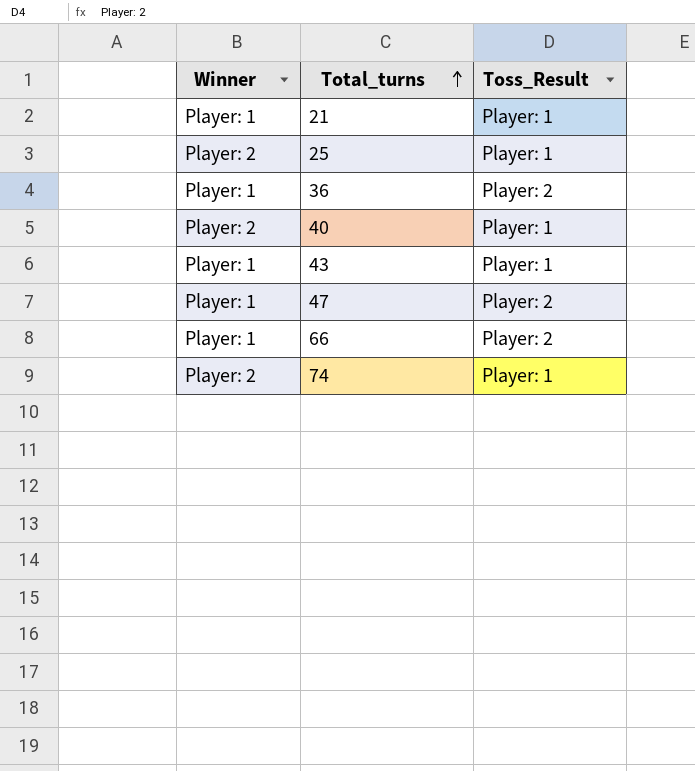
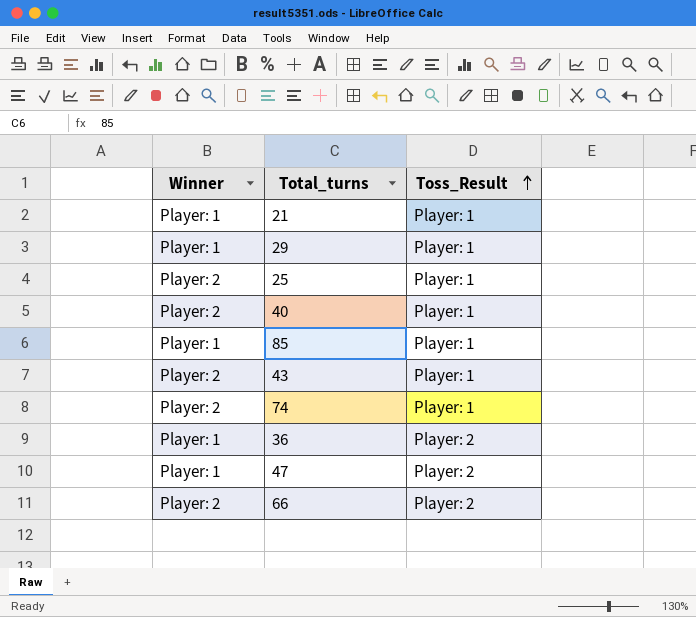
row order: Total_turns ascending -> Toss_Result ascending
row 29: none -> Player: 1 | Player: 1
row 85: none -> Player: 1 | Player: 1
43 | Winner: Player: 1 -> Player: 2
66 | Winner: Player: 1 -> Player: 2

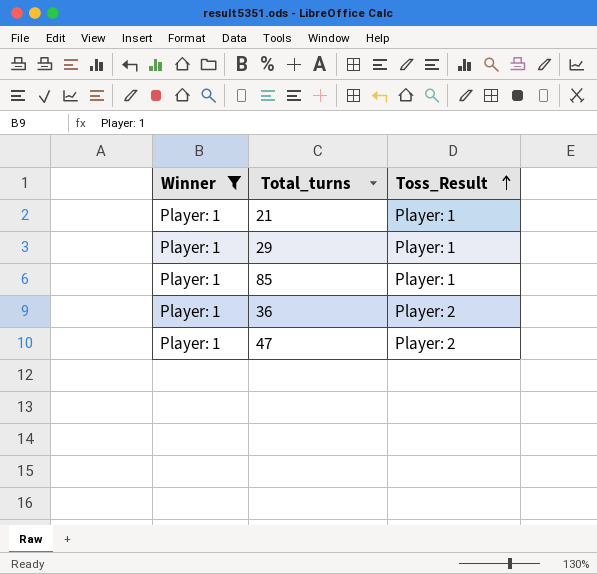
filter: none -> Winner = Player: 1

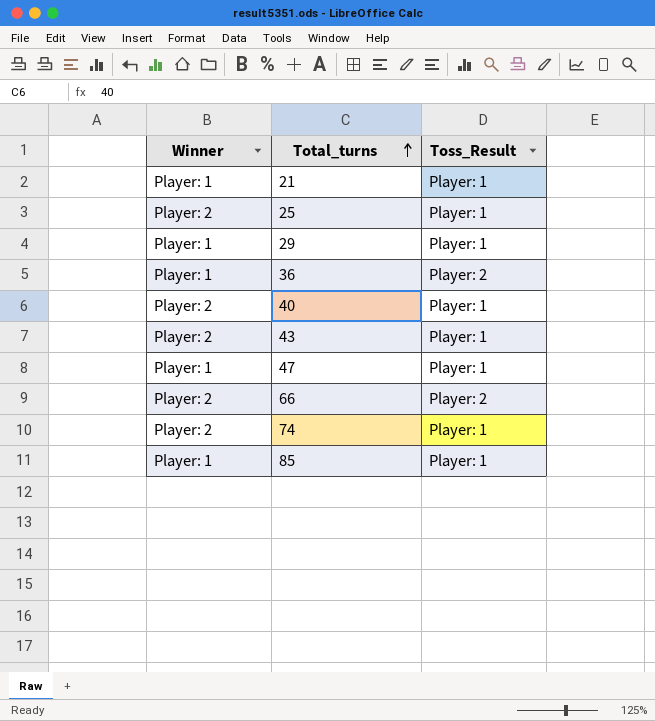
filter: Winner = Player: 1 -> none
row order: Toss_Result ascending -> Total_turns ascending
47 | Toss_Result: Player: 2 -> Player: 1

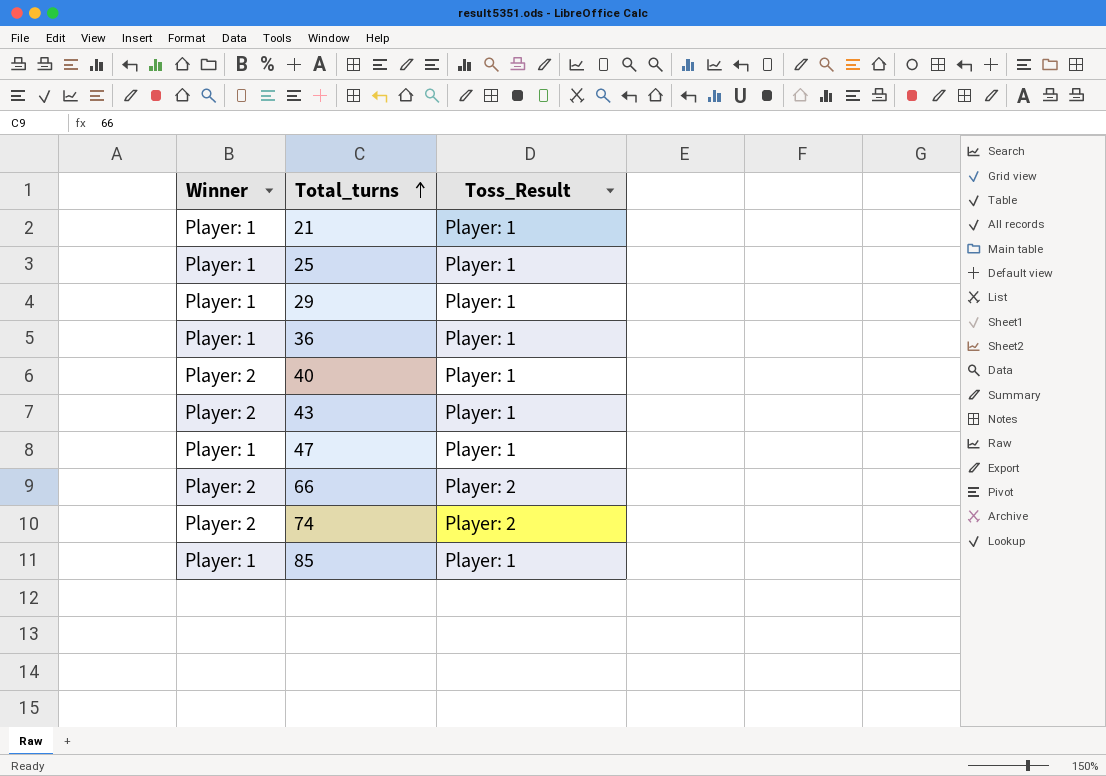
25 | Winner: Player: 2 -> Player: 1
36 | Toss_Result: Player: 2 -> Player: 1
74 | Toss_Result: Player: 1 -> Player: 2

